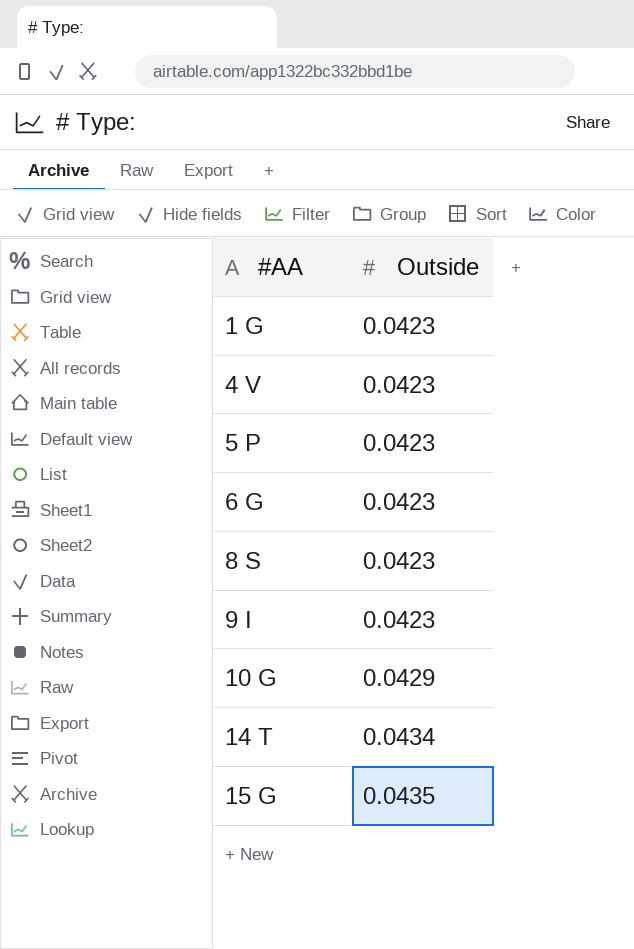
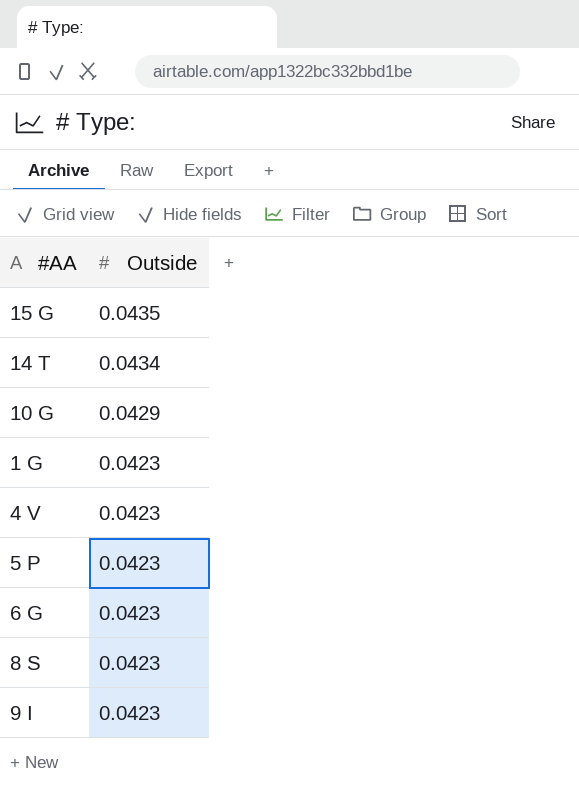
row order: #AA ascending -> Outside descending

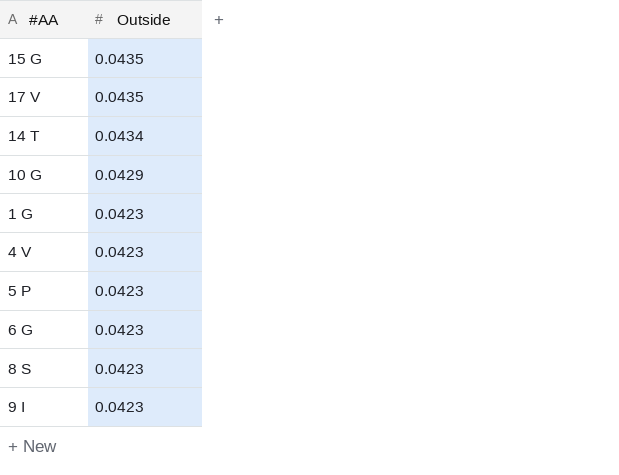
row 17 V: none -> 0.0435

